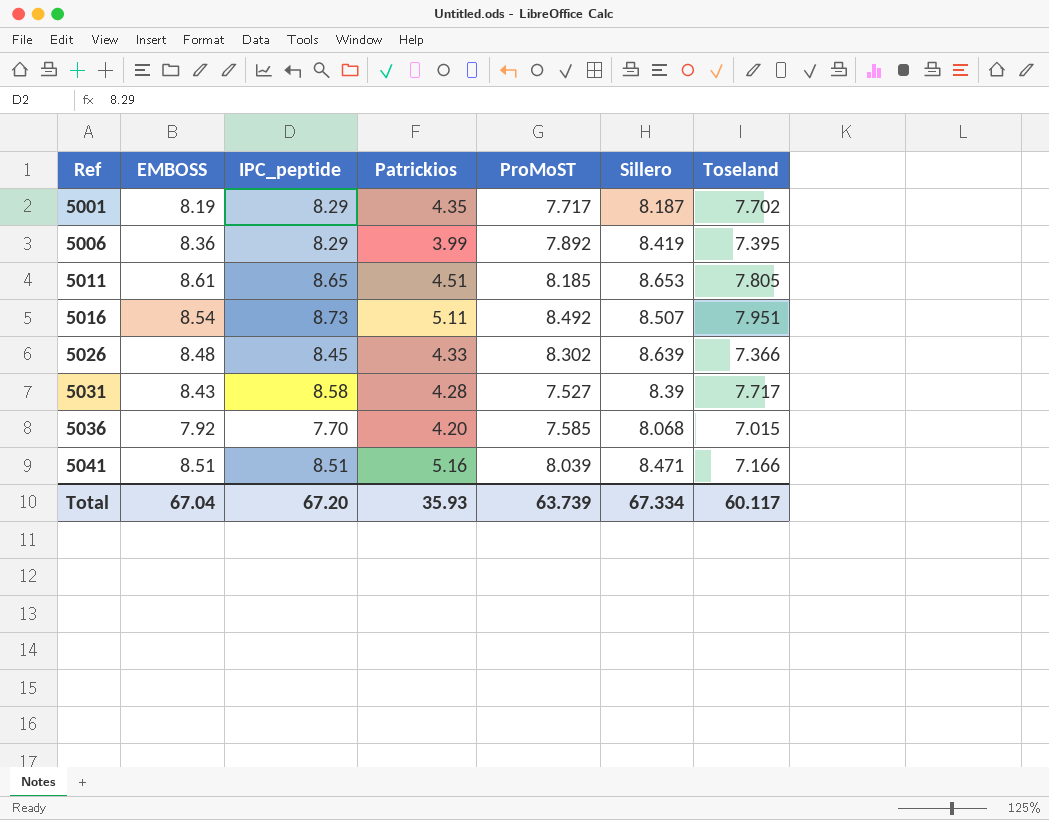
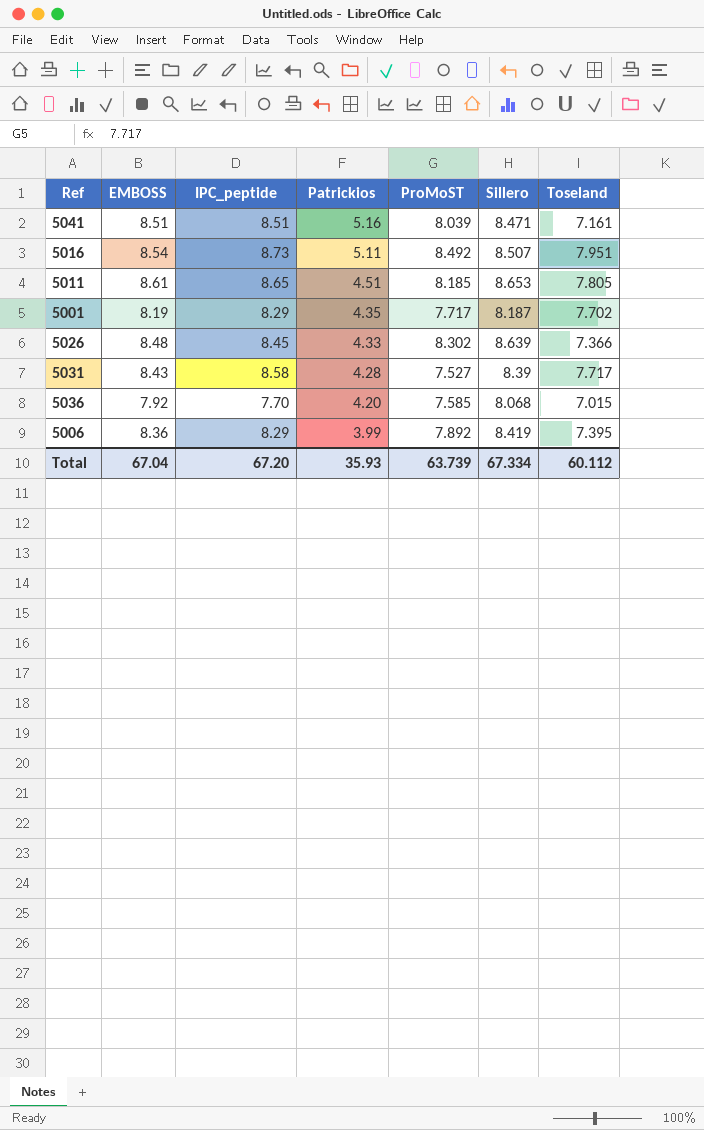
row order: Ref ascending -> Patrickios descending
5041 | Toseland: 7.166 -> 7.161
Total | Toseland: 60.117 -> 60.112

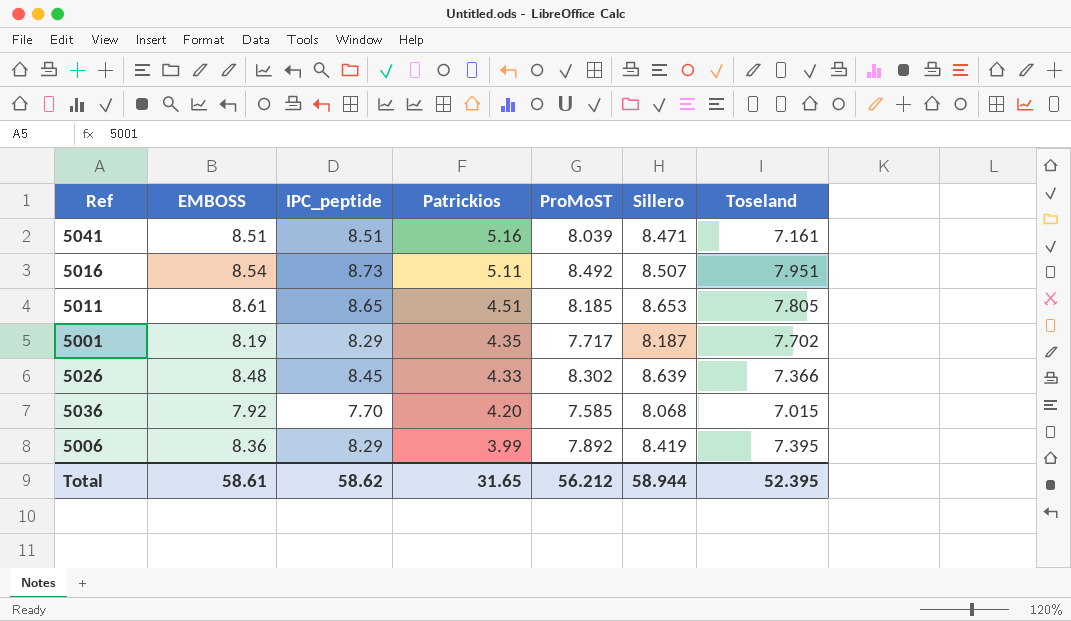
row 5031: 8.43 | 8.58 | 4.28 | 7.527 | 8.39 | 7.717 -> none
Total | EMBOSS: 67.04 -> 58.61
Total | IPC_peptide: 67.20 -> 58.62
Total | Patrickios: 35.93 -> 31.65
Total | ProMoST: 63.739 -> 56.212
Total | Sillero: 67.334 -> 58.944
Total | Toseland: 60.112 -> 52.395

